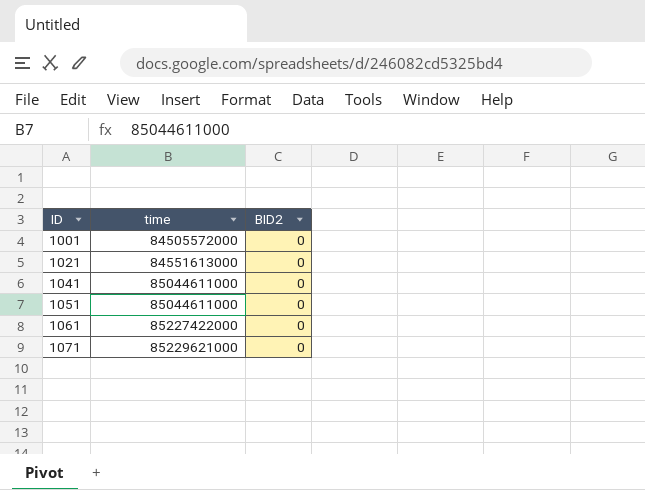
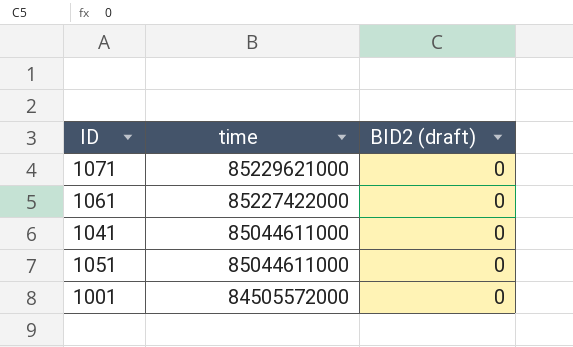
row order: ID ascending -> time descending
column name: BID2 -> BID2 (draft)
row 1021: 84551613000 | 0 -> none

